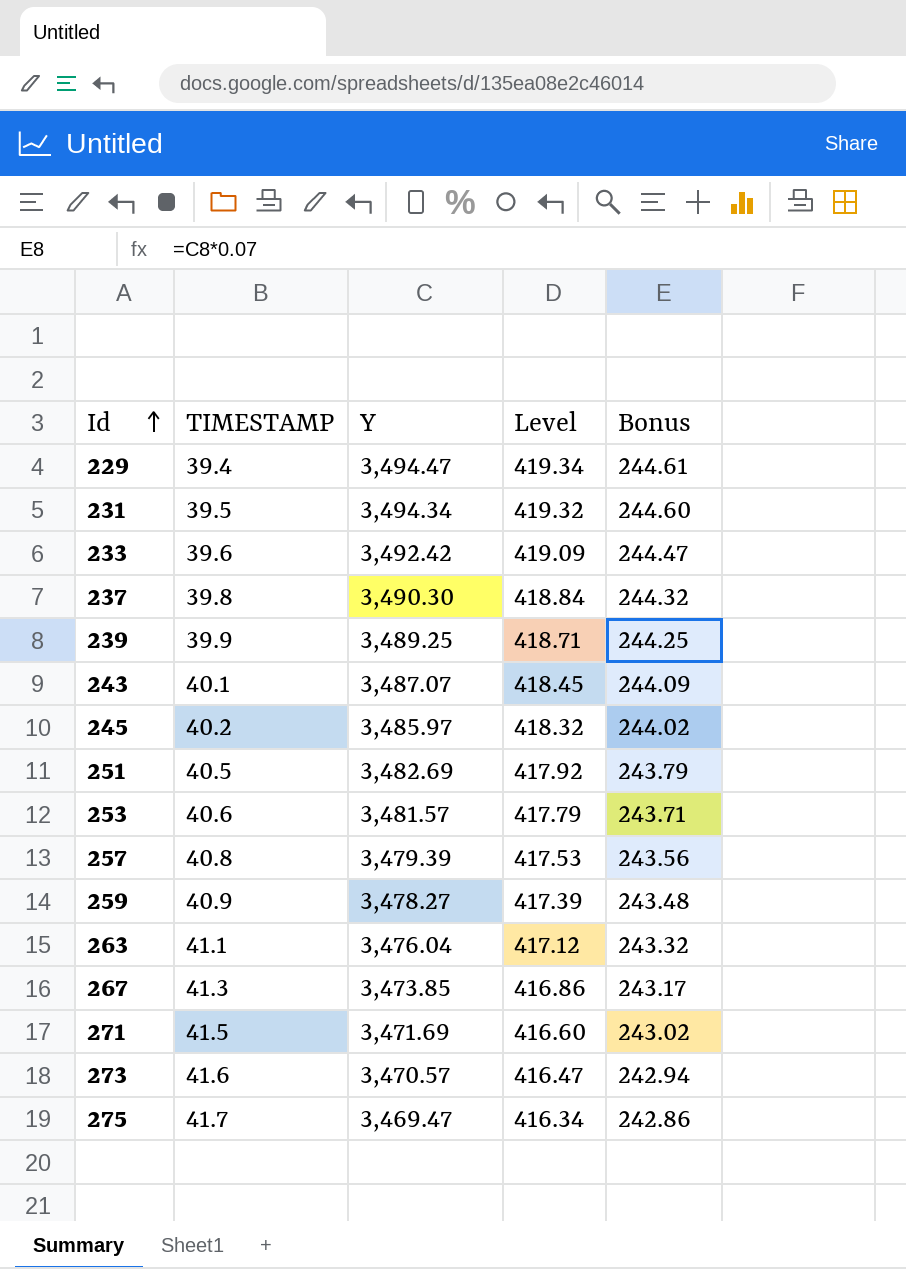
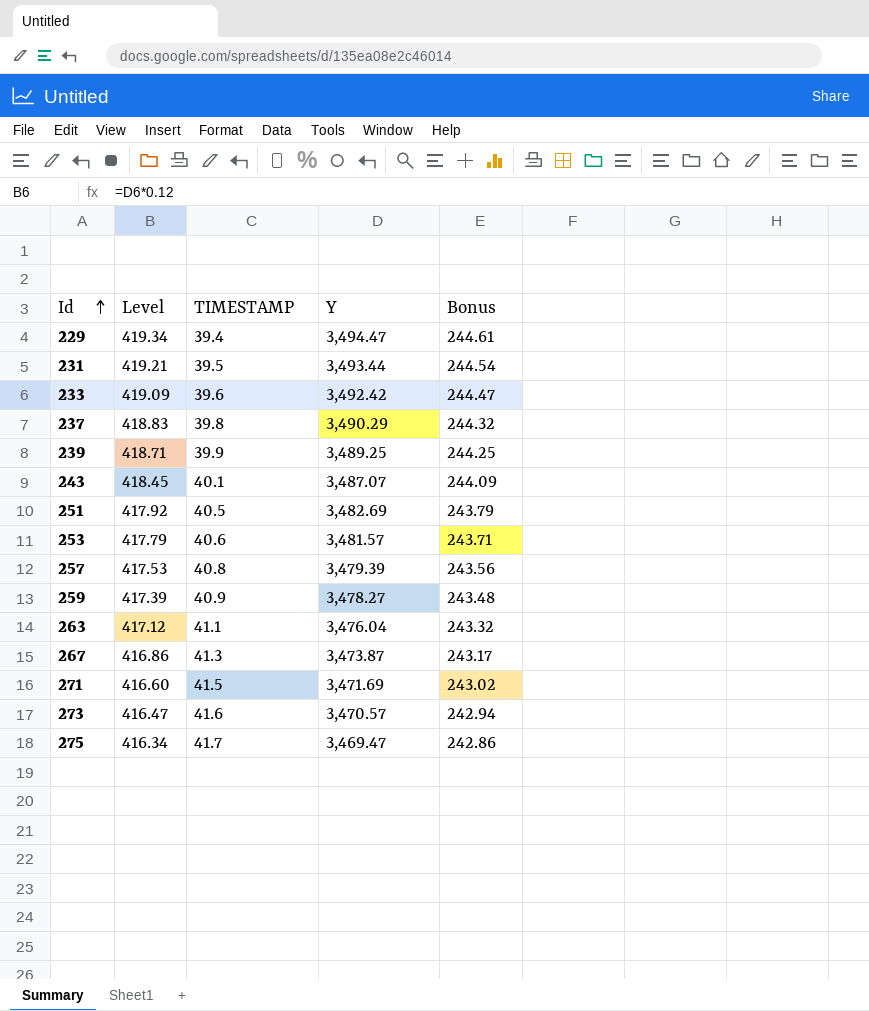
column Level | position: 4 -> 2
row 245: 40.2 | 3,485.97 | 418.32 | 244.02 -> none
231 | Level: 419.32 -> 419.21
231 | Y: 3,494.34 -> 3,493.44
231 | Bonus: 244.60 -> 244.54
237 | Level: 418.84 -> 418.83
237 | Y: 3,490.30 -> 3,490.29
267 | Y: 3,473.85 -> 3,473.87

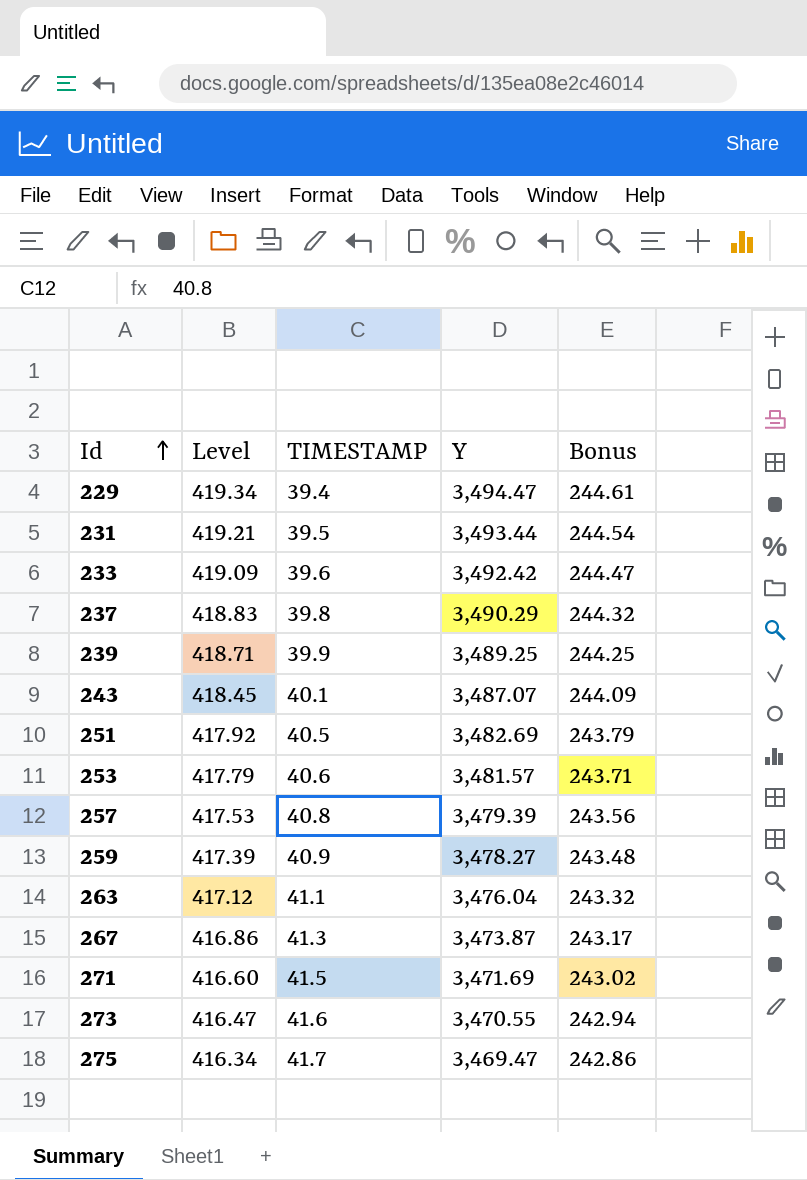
273 | Y: 3,470.57 -> 3,470.55

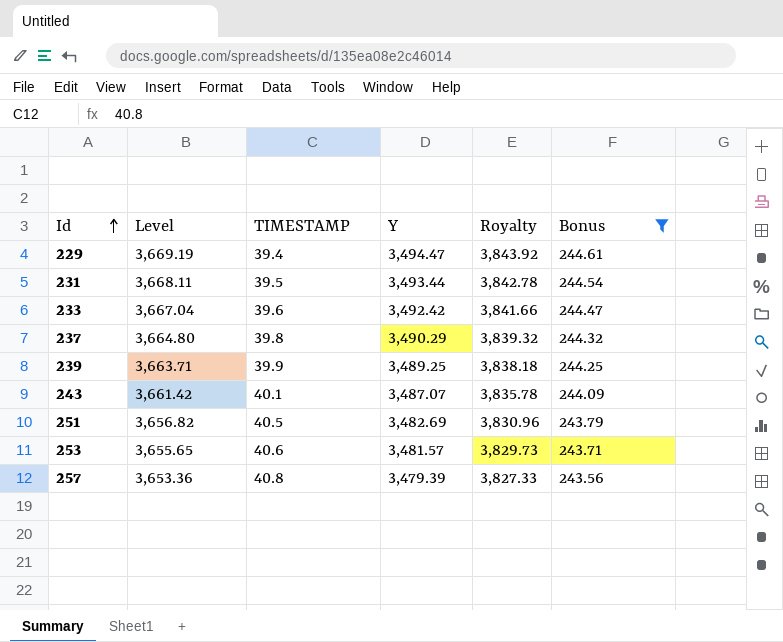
filter: none -> Bonus >= 243.56
column Level | formula: [Y] * 0.12 -> [Y] * 1.05
column Royalty | formula: none -> [Y] * 1.1

